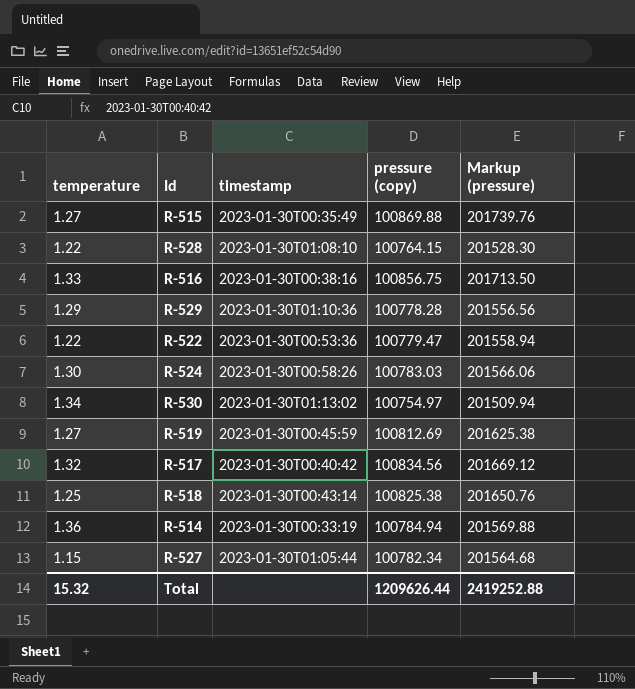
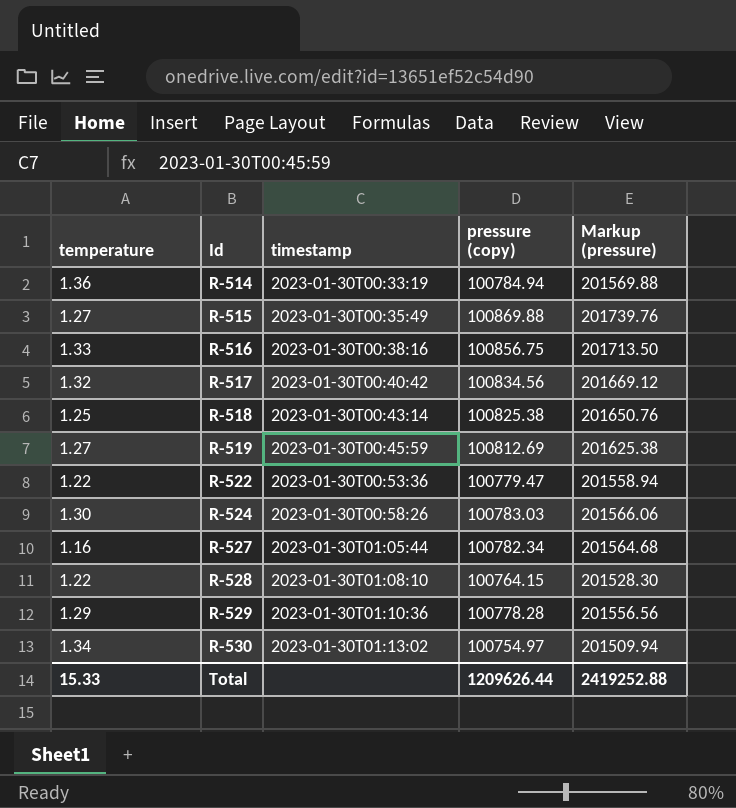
row order: none -> Id ascending
R-527 | temperature: 1.15 -> 1.16
Total | temperature: 15.32 -> 15.33

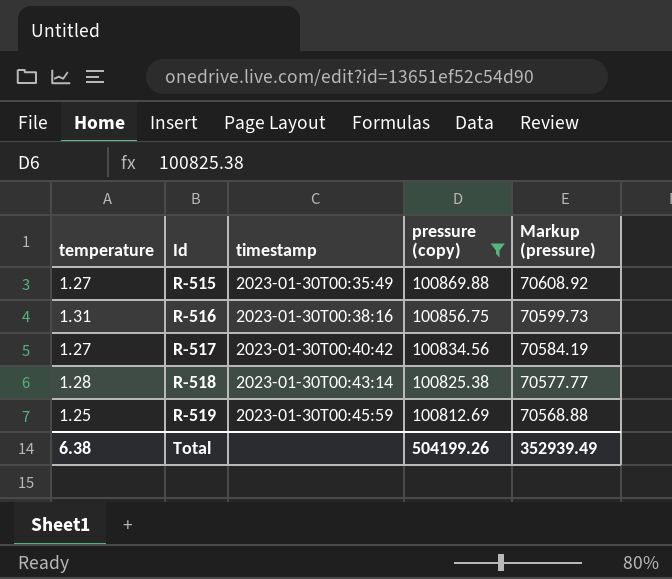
filter: none -> pressure (copy) >= 100812.69
column Markup (pressure) | formula: [pressure (copy)] * 2 -> [pressure (copy)] * 0.7
R-516 | temperature: 1.33 -> 1.31
R-517 | temperature: 1.32 -> 1.27
R-518 | temperature: 1.25 -> 1.28
R-519 | temperature: 1.27 -> 1.25
Total | temperature: 15.33 -> 6.38
Total | pressure (copy): 1209626.44 -> 504199.26
Total | Markup (pressure): 2419252.88 -> 352939.49

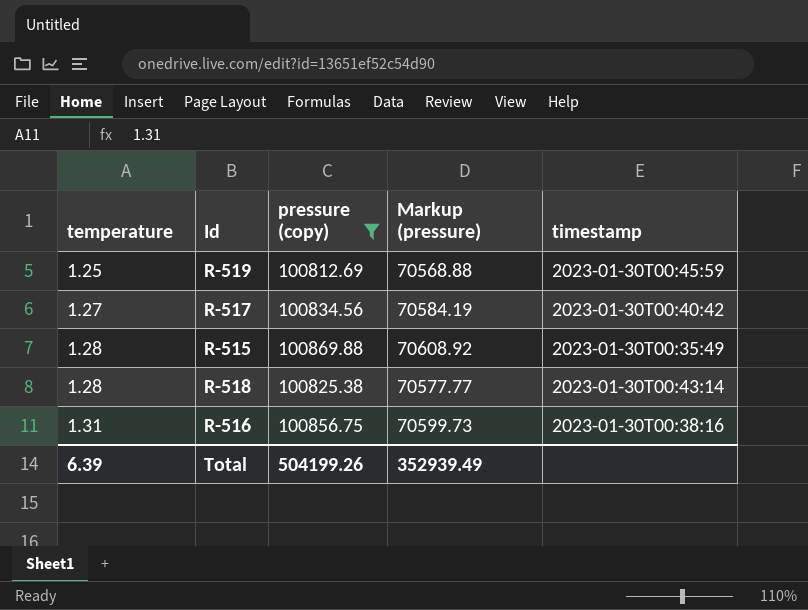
row order: Id ascending -> temperature ascending
column timestamp | position: 3 -> 5
R-515 | temperature: 1.27 -> 1.28
Total | temperature: 6.38 -> 6.39

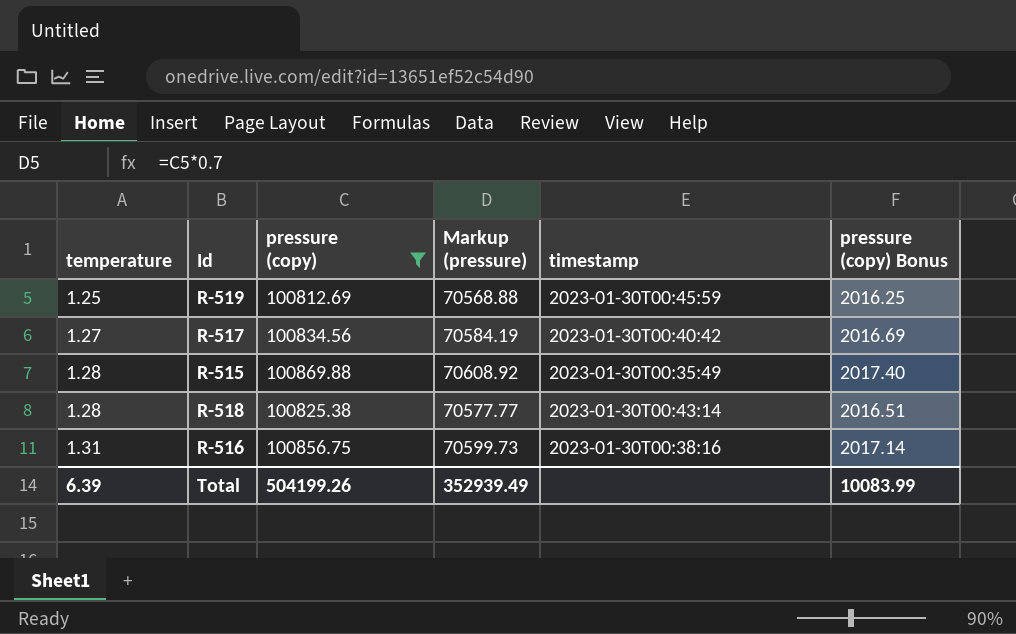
column pressure (copy) Bonus | formula: none -> [pressure (copy)] * 0.02

